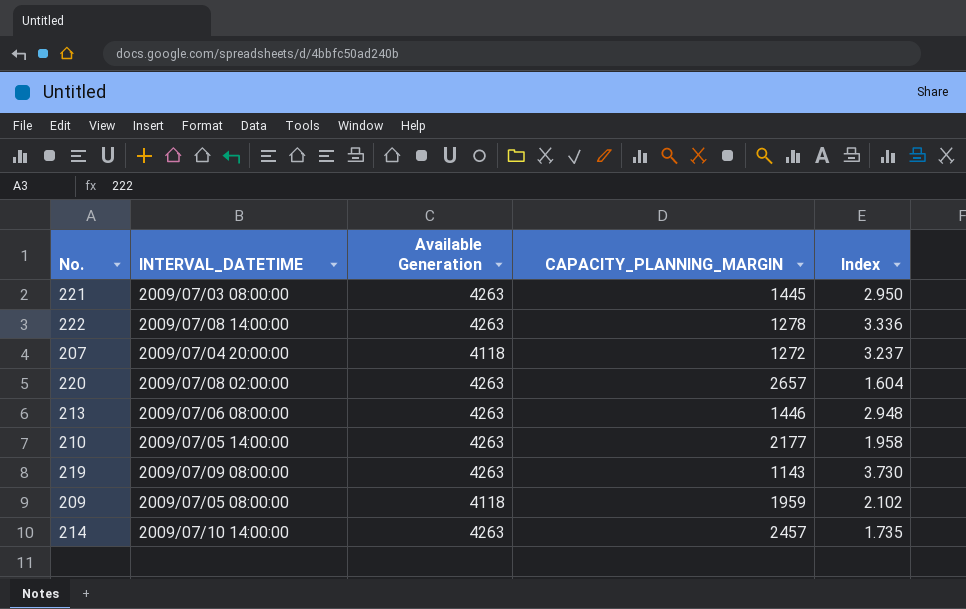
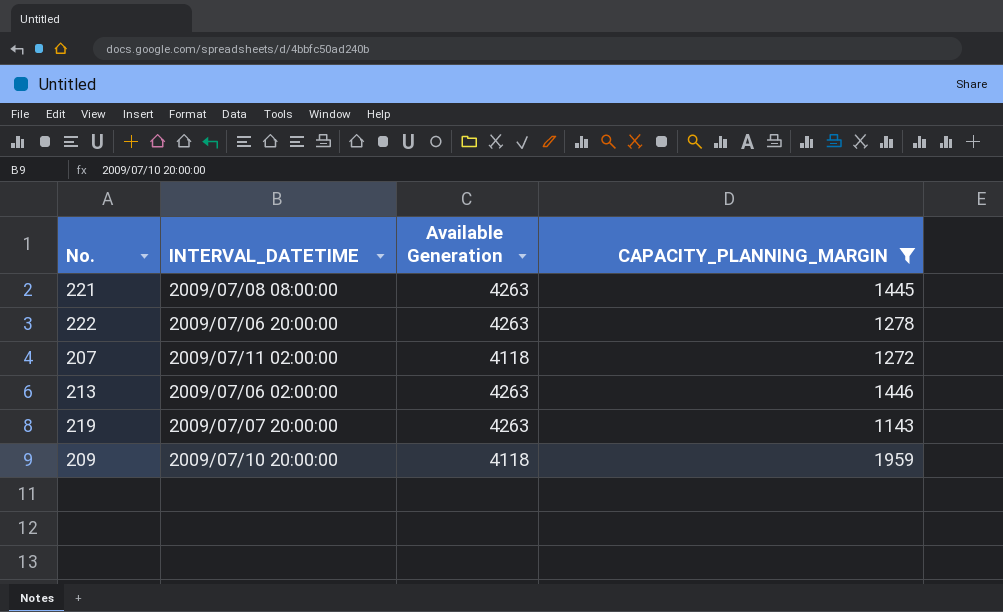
filter: none -> CAPACITY_PLANNING_MARGIN <= 1959
column Index | formula: [Available Generation] / [CAPACITY_PLANNING_MARGIN] -> none
221 | INTERVAL_DATETIME: 2009/07/03 08:00:00 -> 2009/07/08 08:00:00
222 | INTERVAL_DATETIME: 2009/07/08 14:00:00 -> 2009/07/06 20:00:00
207 | INTERVAL_DATETIME: 2009/07/04 20:00:00 -> 2009/07/11 02:00:00
213 | INTERVAL_DATETIME: 2009/07/06 08:00:00 -> 2009/07/06 02:00:00
219 | INTERVAL_DATETIME: 2009/07/09 08:00:00 -> 2009/07/07 20:00:00
209 | INTERVAL_DATETIME: 2009/07/05 08:00:00 -> 2009/07/10 20:00:00

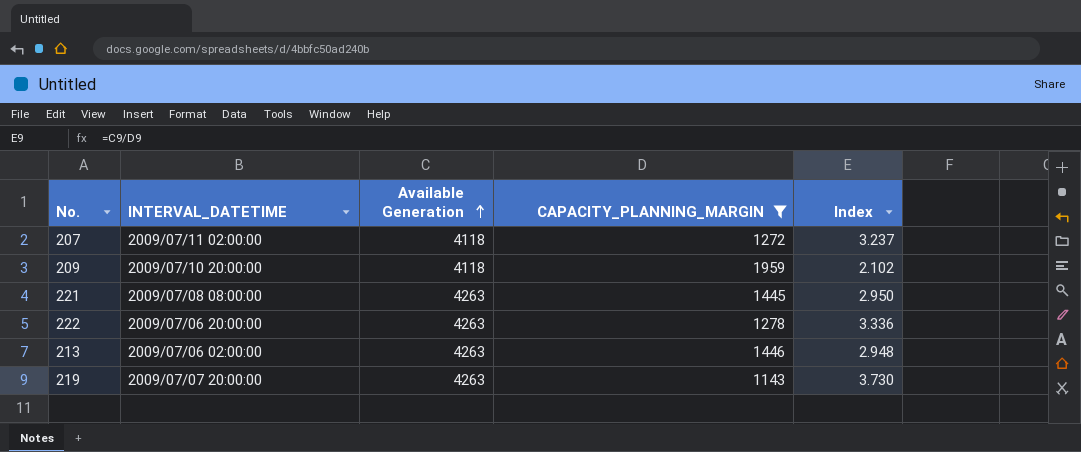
row order: none -> Available Generation ascending
column Index | formula: none -> [Available Generation] / [CAPACITY_PLANNING_MARGIN]

